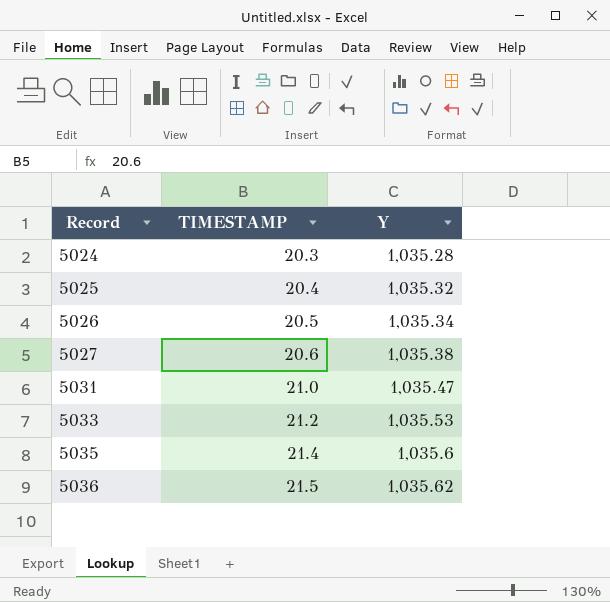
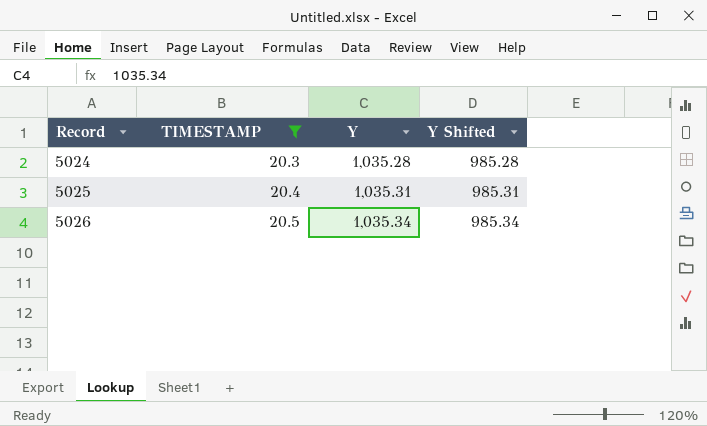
filter: none -> TIMESTAMP <= 20.5
column Y Shifted | formula: none -> [Y] - 50
5025 | Y: 1,035.32 -> 1,035.31

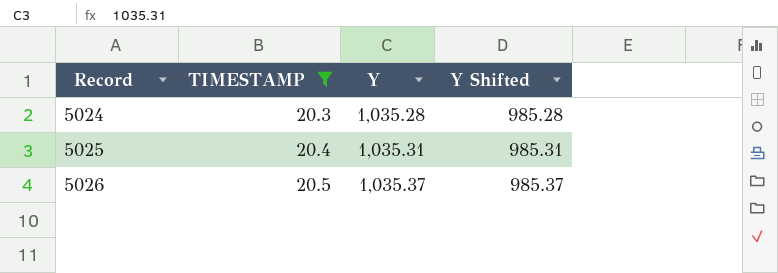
5026 | Y: 1,035.34 -> 1,035.37
5026 | Y Shifted: 985.34 -> 985.37

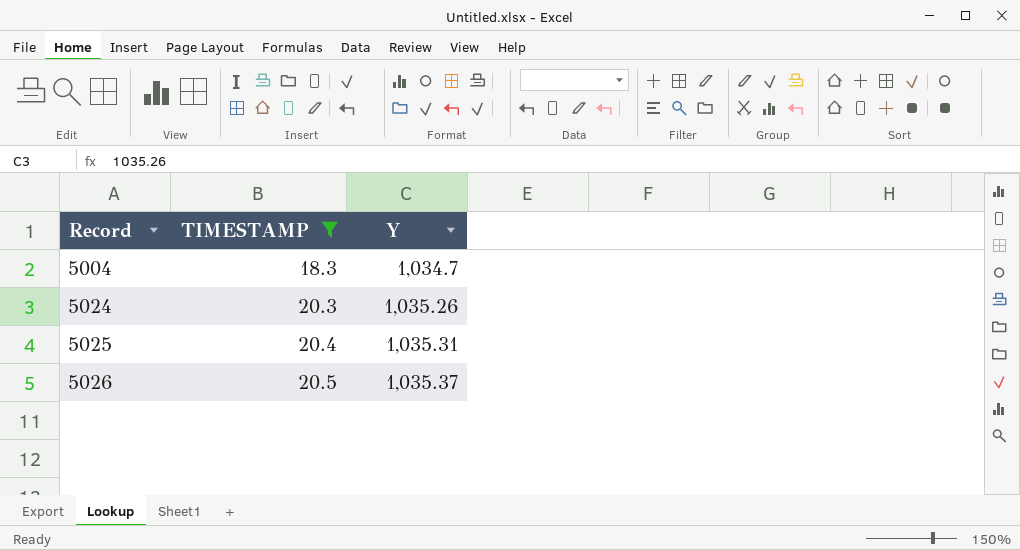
column Y Shifted | formula: [Y] - 50 -> none
row 5004: none -> 18.3 | 1,034.7
5024 | Y: 1,035.28 -> 1,035.26

